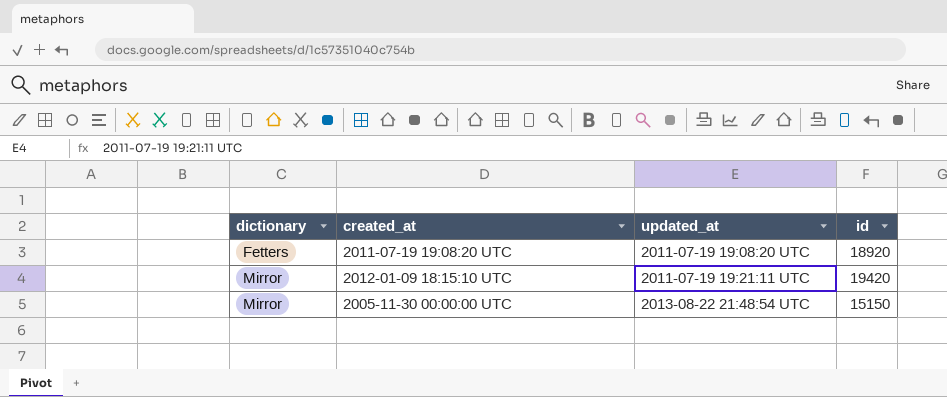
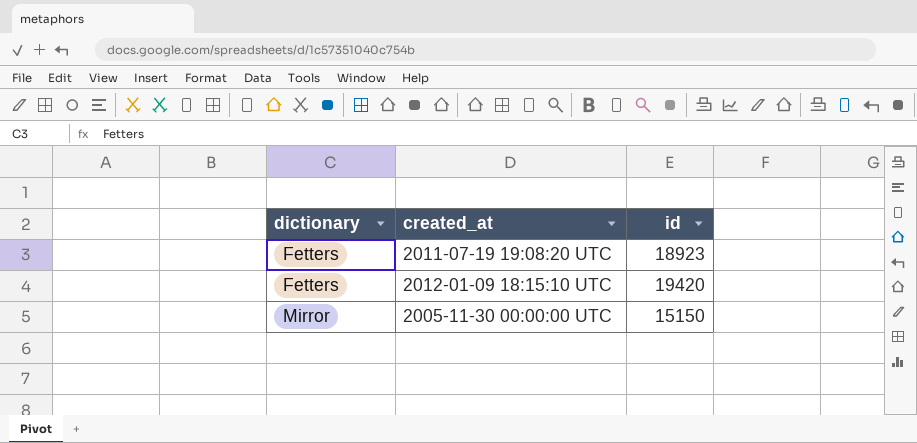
column updated_at | position: 3 -> none
2011-07-19 19:08:20 UTC | id: 18920 -> 18923
2012-01-09 18:15:10 UTC | dictionary: Mirror -> Fetters

